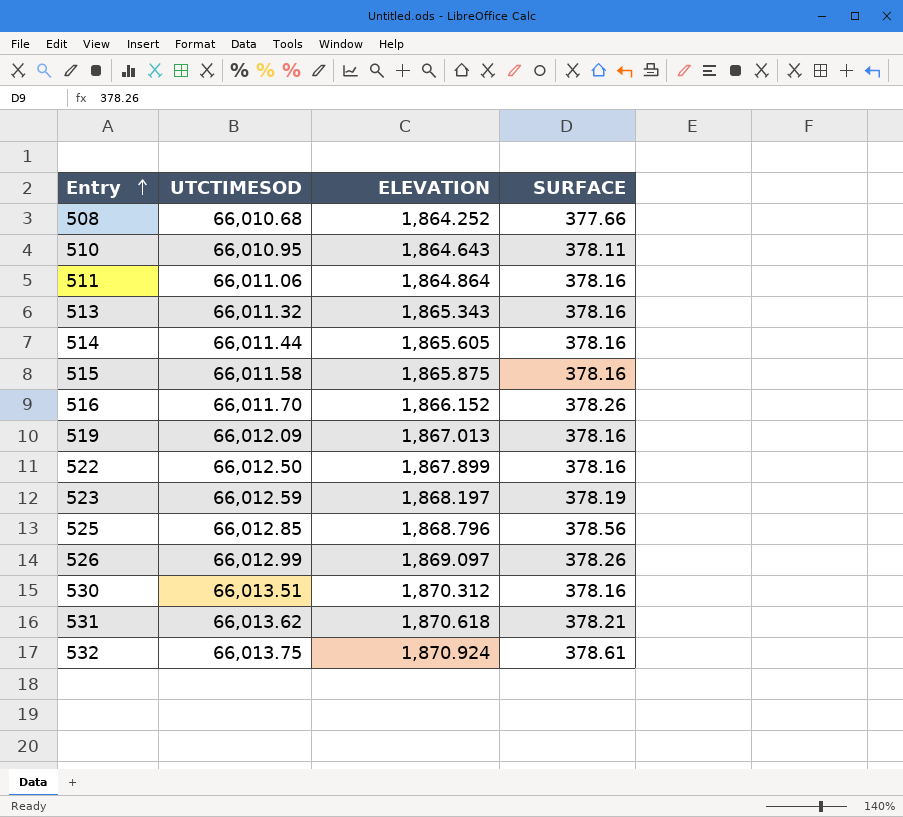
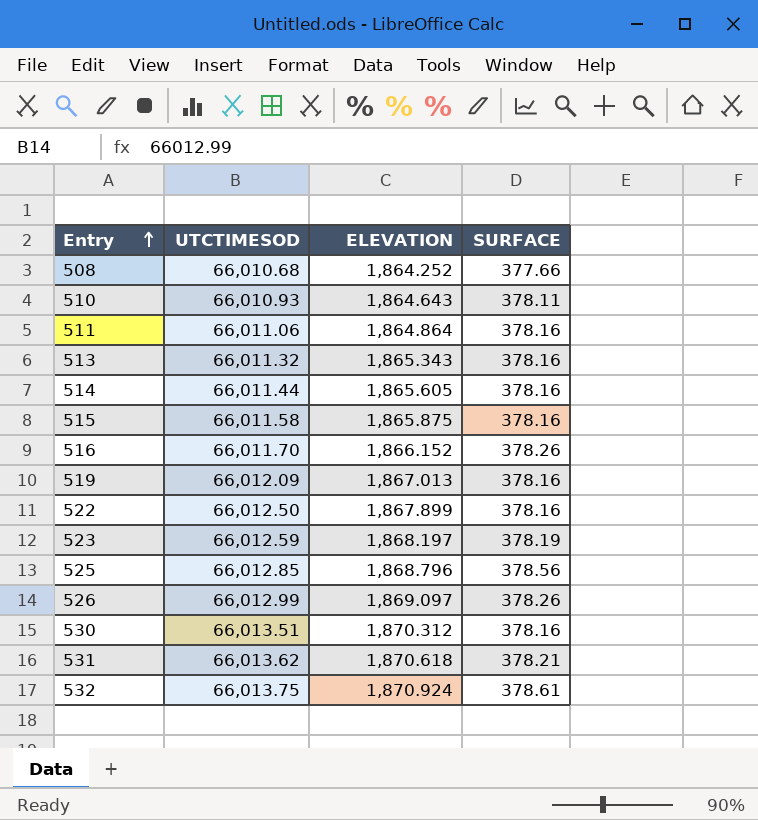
510 | UTCTIMESOD: 66,010.95 -> 66,010.93

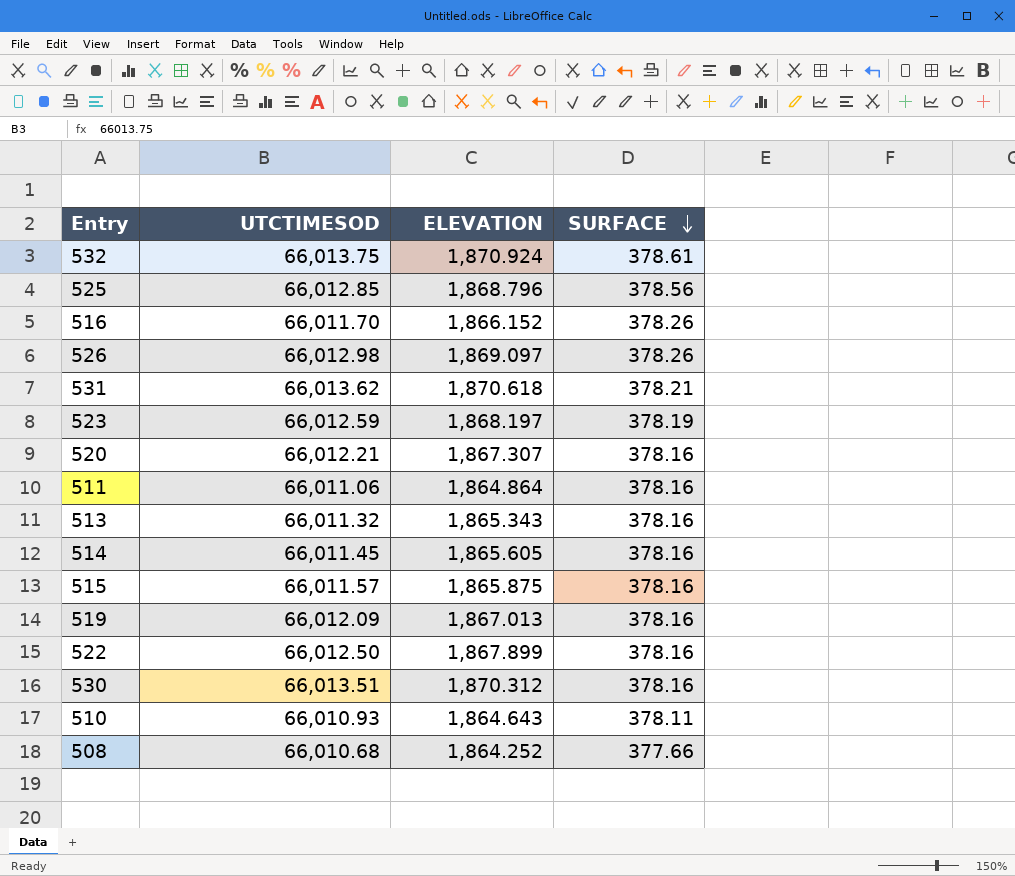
row order: Entry ascending -> SURFACE descending
526 | UTCTIMESOD: 66,012.99 -> 66,012.98
row 520: none -> 66,012.21 | 1,867.307 | 378.16
514 | UTCTIMESOD: 66,011.44 -> 66,011.45
515 | UTCTIMESOD: 66,011.58 -> 66,011.57

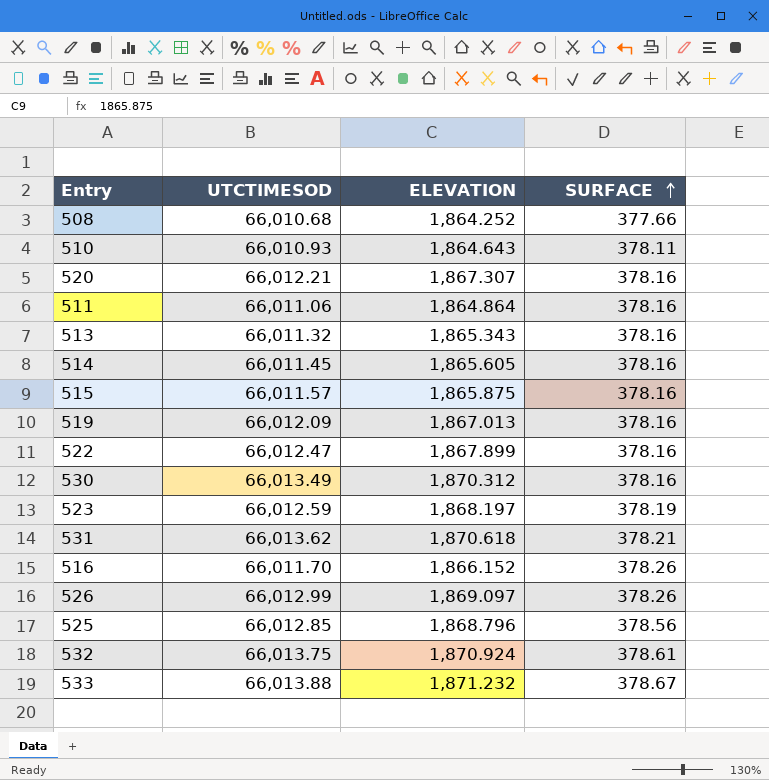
row order: SURFACE descending -> SURFACE ascending
522 | UTCTIMESOD: 66,012.50 -> 66,012.47
530 | UTCTIMESOD: 66,013.51 -> 66,013.49
526 | UTCTIMESOD: 66,012.98 -> 66,012.99
row 533: none -> 66,013.88 | 1,871.232 | 378.67

